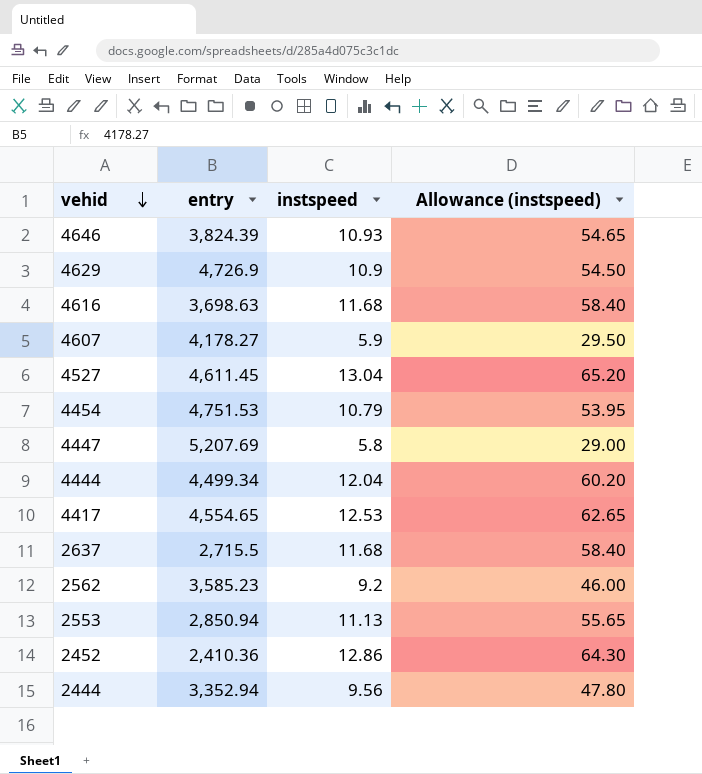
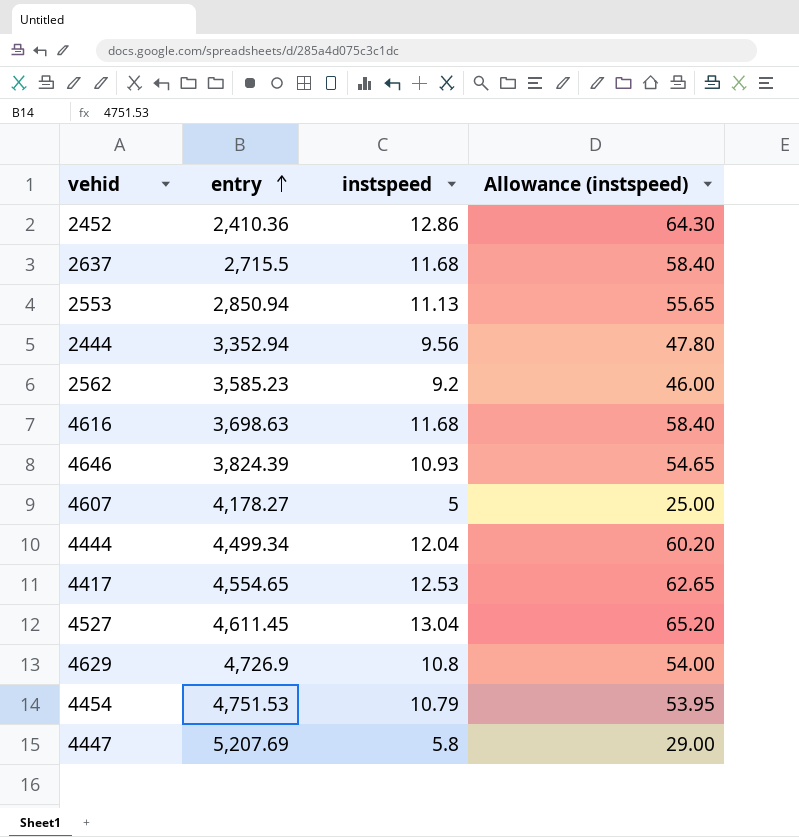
row order: vehid descending -> entry ascending
4607 | instspeed: 5.9 -> 5
4607 | Allowance (instspeed): 29.50 -> 25.00
4629 | instspeed: 10.9 -> 10.8
4629 | Allowance (instspeed): 54.50 -> 54.00

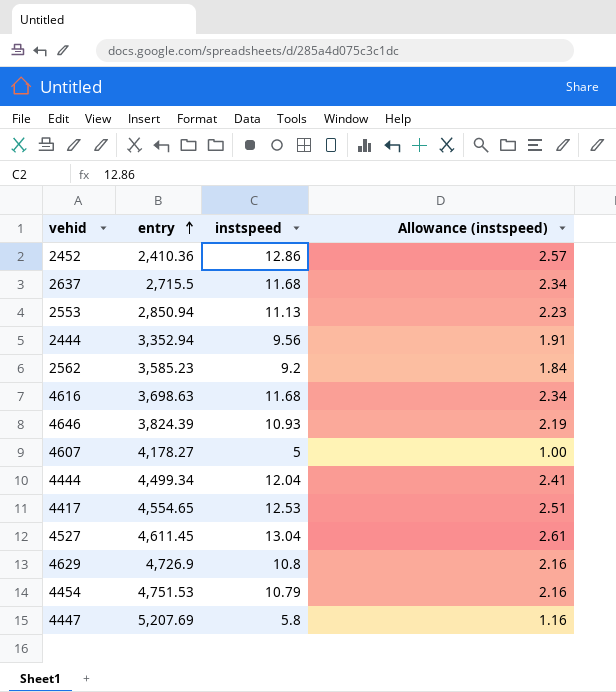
column Allowance (instspeed) | formula: [instspeed] * 5 -> [instspeed] * 0.2

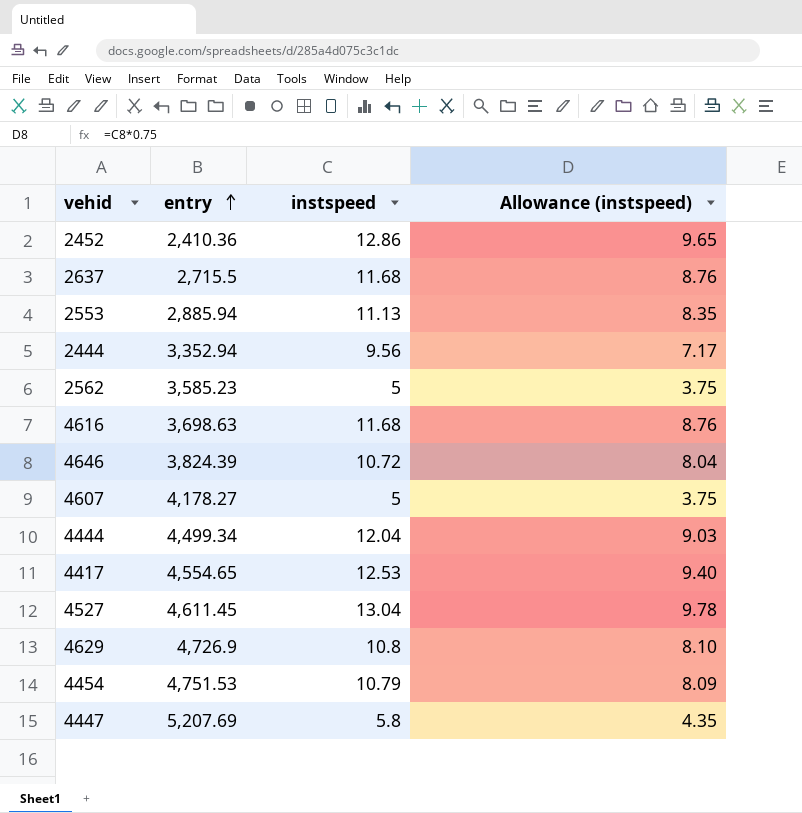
column Allowance (instspeed) | formula: [instspeed] * 0.2 -> [instspeed] * 0.75
2553 | entry: 2,850.94 -> 2,885.94
2562 | instspeed: 9.2 -> 5
4646 | instspeed: 10.93 -> 10.72

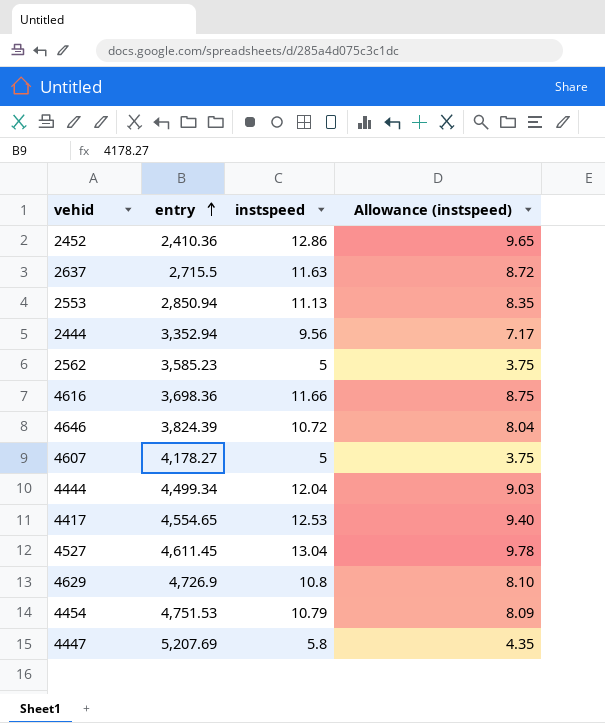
2637 | instspeed: 11.68 -> 11.63
2637 | Allowance (instspeed): 8.76 -> 8.72
2553 | entry: 2,885.94 -> 2,850.94
4616 | entry: 3,698.63 -> 3,698.36
4616 | instspeed: 11.68 -> 11.66
4616 | Allowance (instspeed): 8.76 -> 8.75

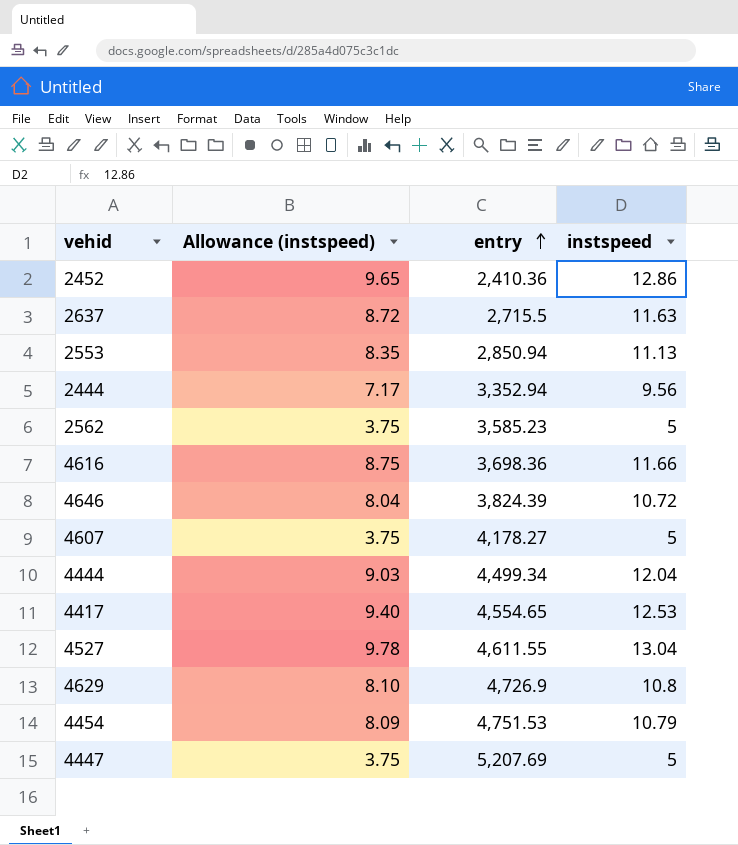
column Allowance (instspeed) | position: 4 -> 2
4527 | entry: 4,611.45 -> 4,611.55
4447 | Allowance (instspeed): 4.35 -> 3.75
4447 | instspeed: 5.8 -> 5

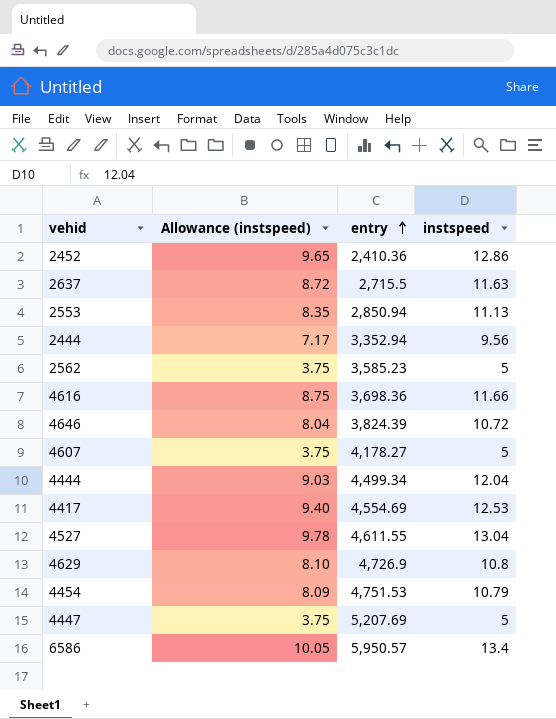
4417 | entry: 4,554.65 -> 4,554.69
row 6586: none -> 10.05 | 5,950.57 | 13.4

